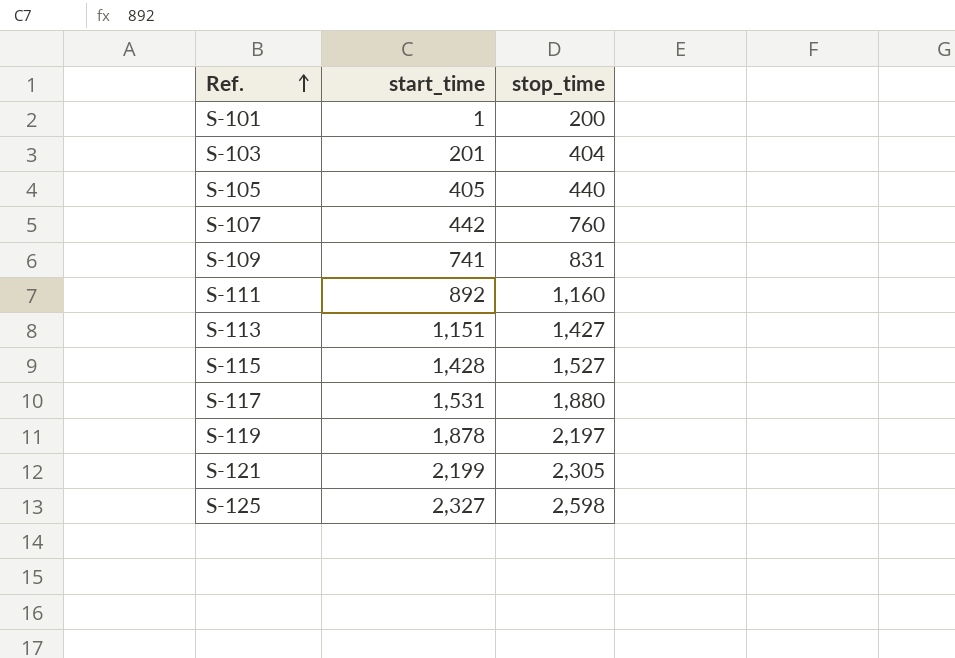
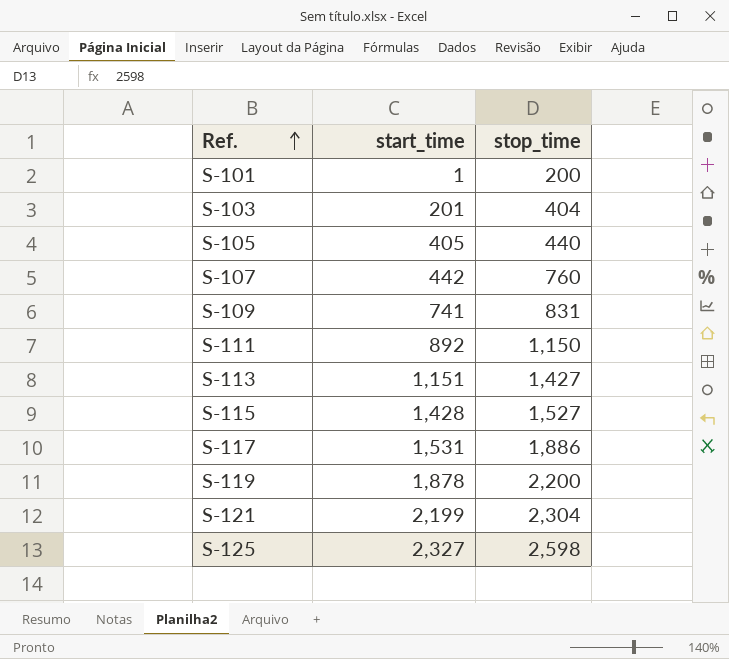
S-111 | stop_time: 1,160 -> 1,150
S-117 | stop_time: 1,880 -> 1,886
S-119 | stop_time: 2,197 -> 2,200
S-121 | stop_time: 2,305 -> 2,304

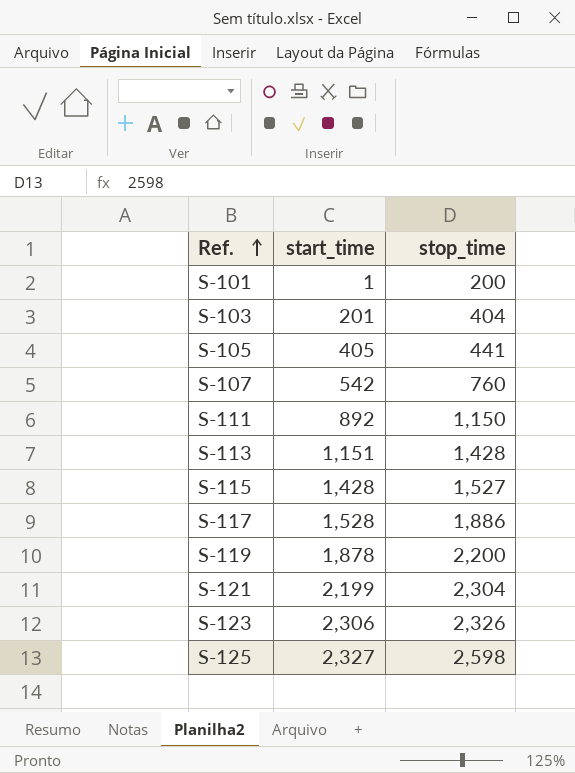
row S-109: 741 | 831 -> none
S-105 | stop_time: 440 -> 441
S-107 | start_time: 442 -> 542
S-113 | stop_time: 1,427 -> 1,428
S-117 | start_time: 1,531 -> 1,528
row S-123: none -> 2,306 | 2,326

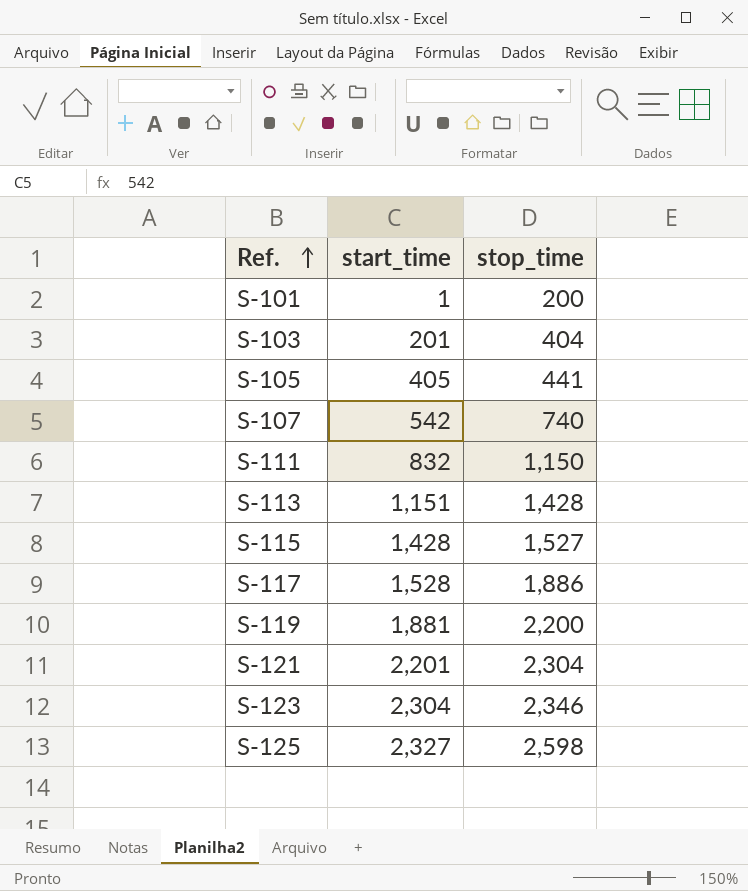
S-107 | stop_time: 760 -> 740
S-111 | start_time: 892 -> 832
S-119 | start_time: 1,878 -> 1,881
S-121 | start_time: 2,199 -> 2,201
S-123 | start_time: 2,306 -> 2,304
S-123 | stop_time: 2,326 -> 2,346

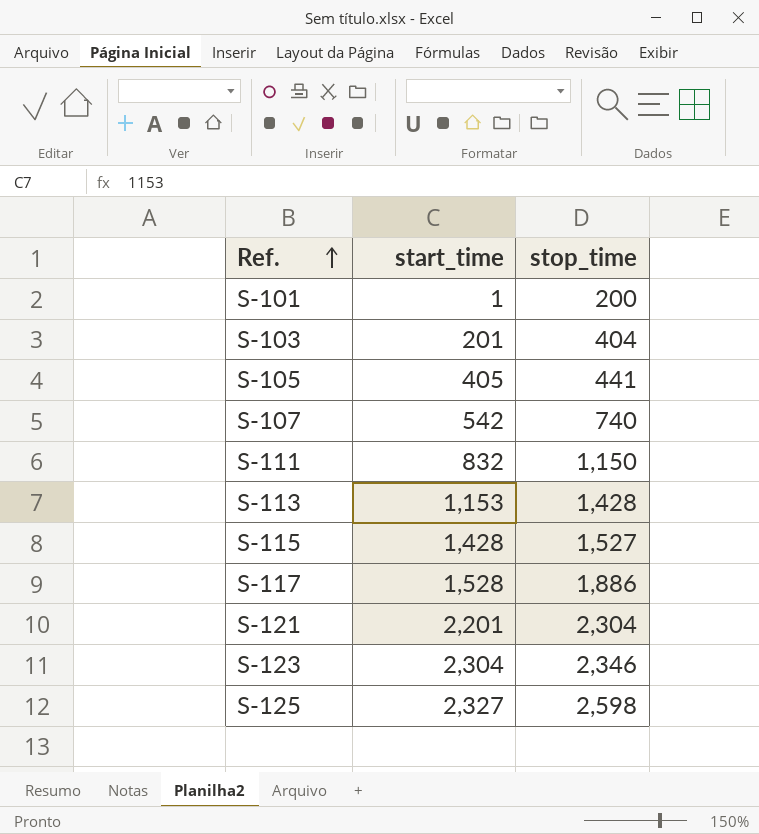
row S-119: 1,881 | 2,200 -> none
S-113 | start_time: 1,151 -> 1,153

